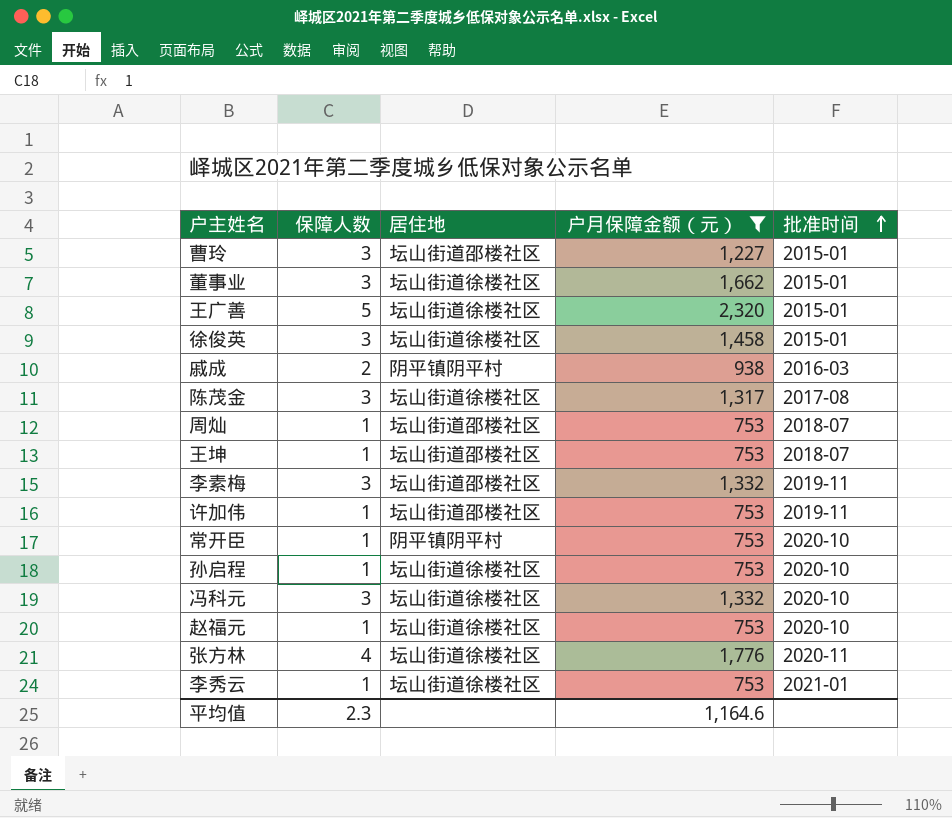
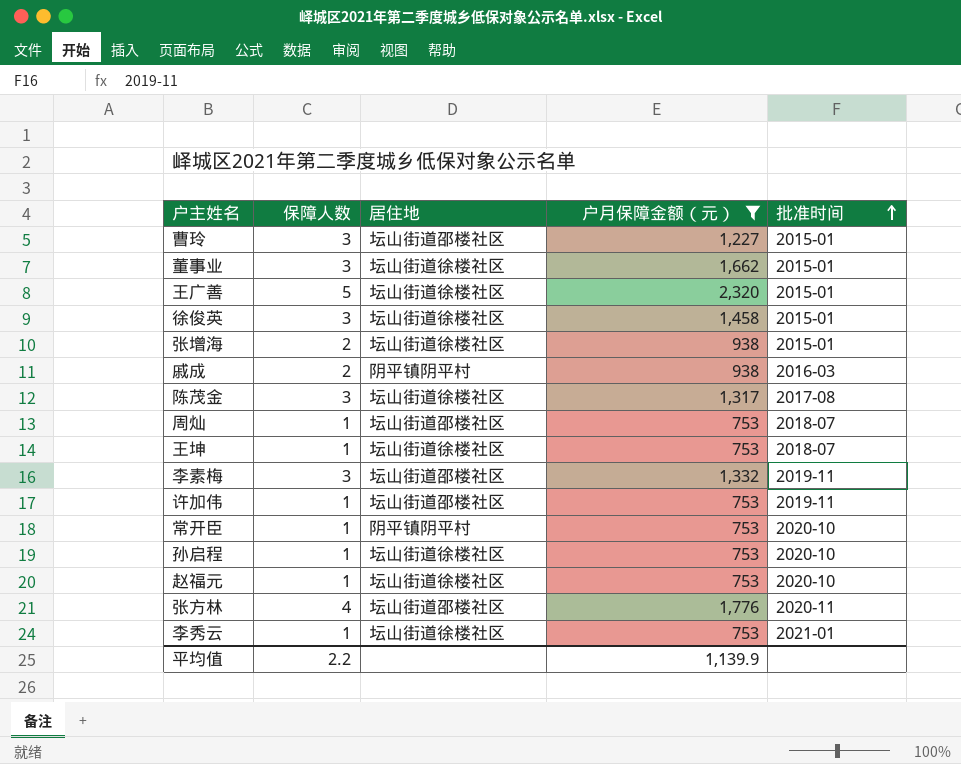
row 冯科元: 3 | 坛山街道徐楼社区 | 1,332 | 2020-10 -> none
row 张增海: none -> 2 | 坛山街道徐楼社区 | 938 | 2015-01
王坤 | 居住地: 坛山街道邵楼社区 -> 坛山街道徐楼社区
张方林 | 居住地: 坛山街道徐楼社区 -> 坛山街道邵楼社区
平均值 | 保障人数: 2.3 -> 2.2
平均值 | 户月保障金额（元）: 1,164.6 -> 1,139.9

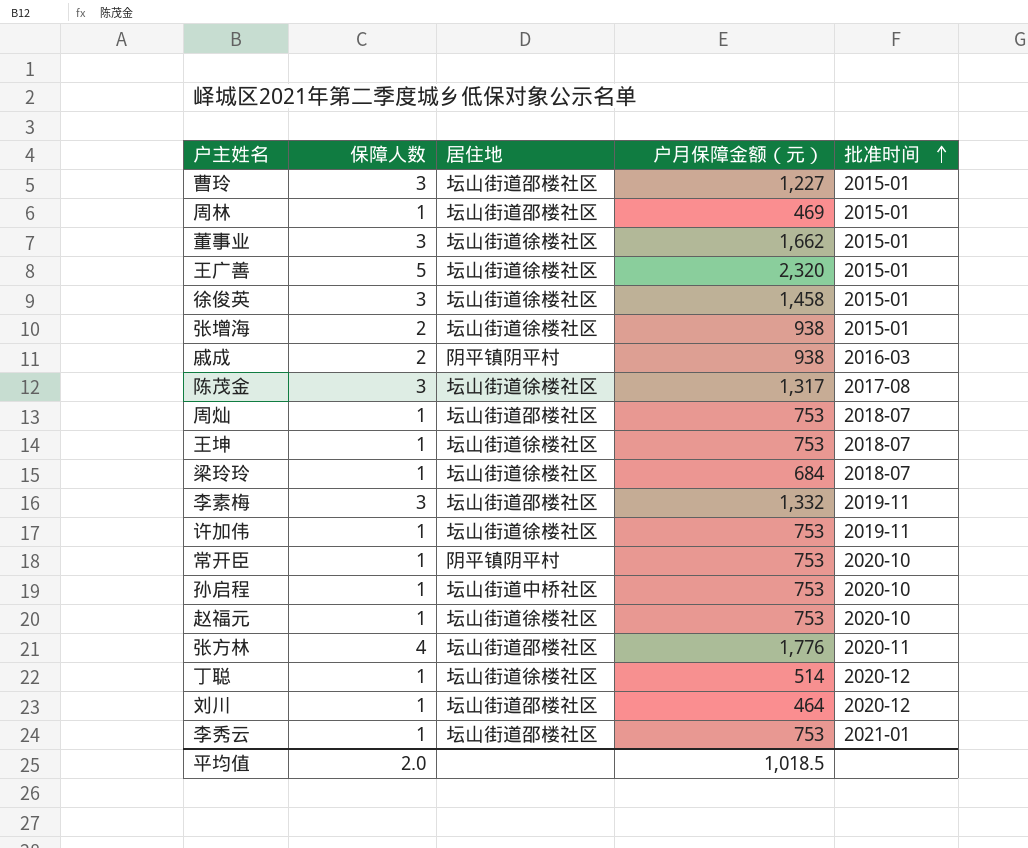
filter: 户月保障金额（元） >= 753 -> none
许加伟 | 居住地: 坛山街道邵楼社区 -> 坛山街道徐楼社区
孙启程 | 居住地: 坛山街道徐楼社区 -> 坛山街道中桥社区
李秀云 | 居住地: 坛山街道徐楼社区 -> 坛山街道邵楼社区
平均值 | 保障人数: 2.2 -> 2.0
平均值 | 户月保障金额（元）: 1,139.9 -> 1,018.5

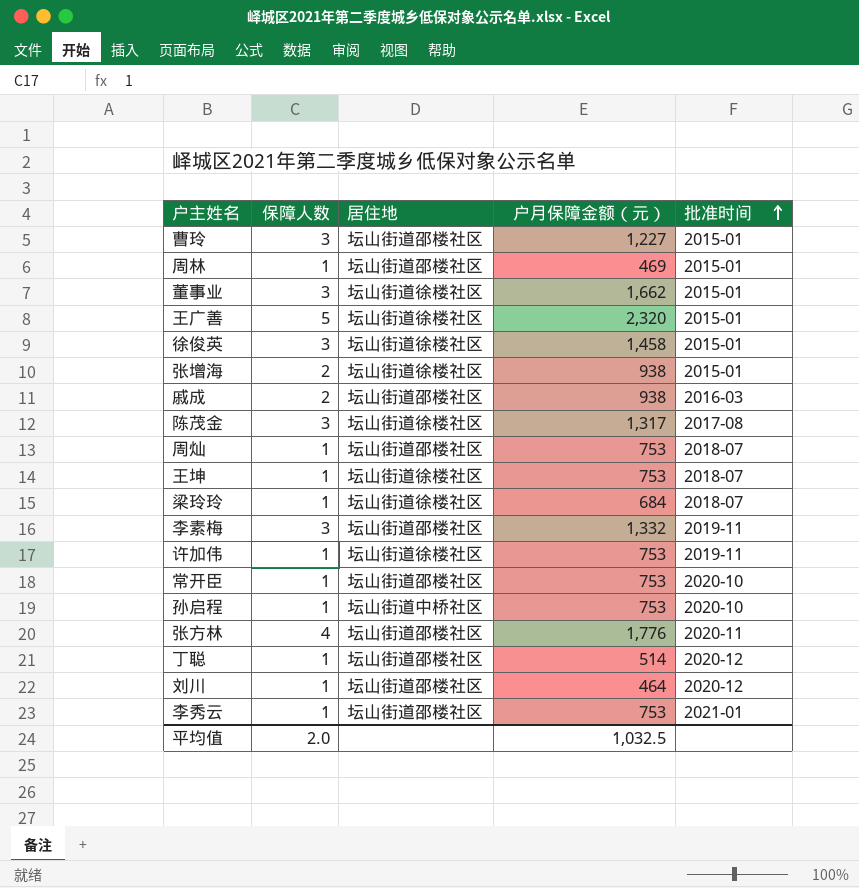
row 赵福元: 1 | 坛山街道徐楼社区 | 753 | 2020-10 -> none
戚成 | 居住地: 阴平镇阴平村 -> 坛山街道邵楼社区
常开臣 | 居住地: 阴平镇阴平村 -> 坛山街道邵楼社区
丁聪 | 居住地: 坛山街道徐楼社区 -> 坛山街道邵楼社区
平均值 | 户月保障金额（元）: 1,018.5 -> 1,032.5

